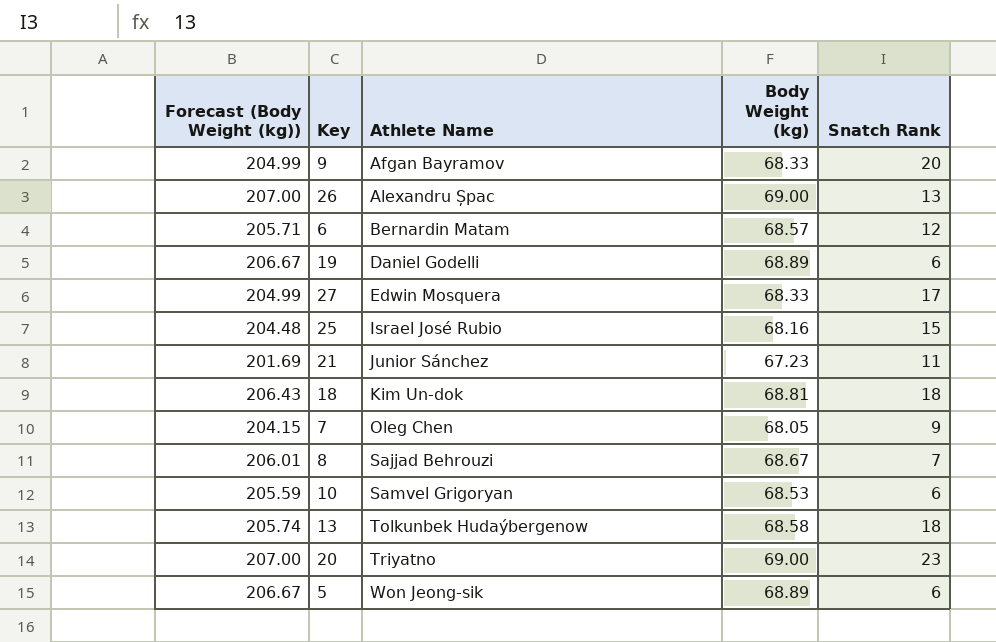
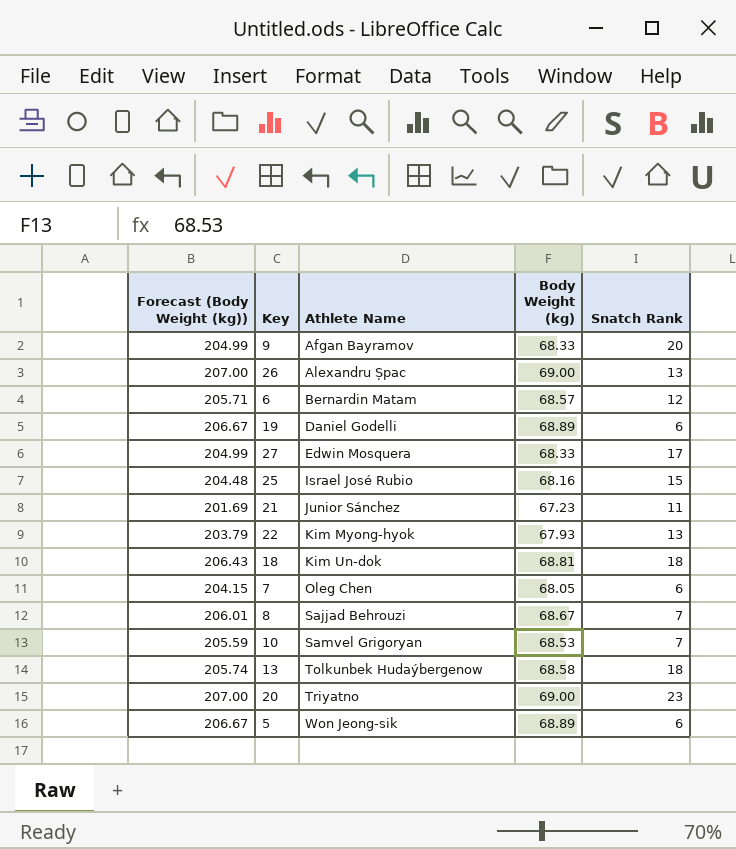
row 22: none -> 203.79 | Kim Myong-hyok | 67.93 | 13
7 | Snatch Rank: 9 -> 6
10 | Snatch Rank: 6 -> 7

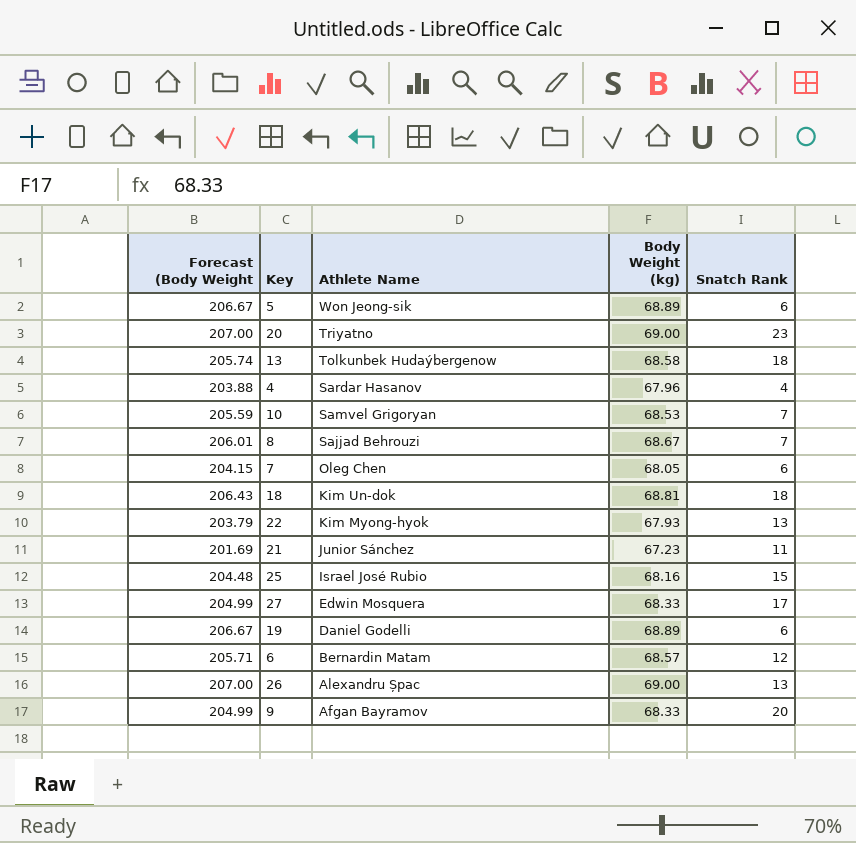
row order: Athlete Name ascending -> Athlete Name descending
column name: Forecast (Body Weight (kg)) -> Forecast (Body Weight
row 4: none -> 203.88 | Sardar Hasanov | 67.96 | 4

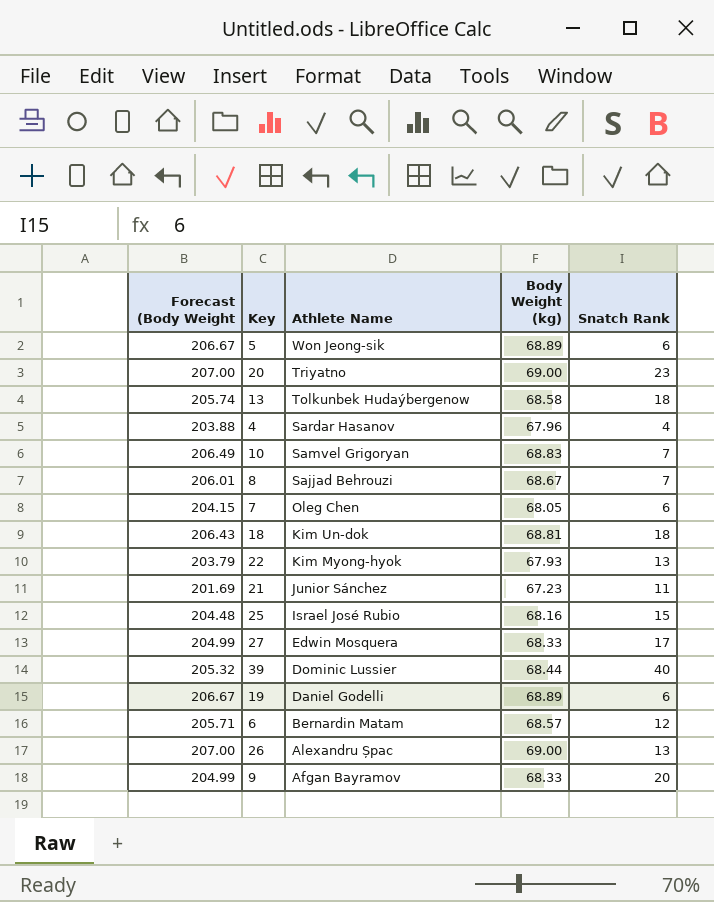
10 | Forecast (Body Weight: 205.59 -> 206.49
10 | Body Weight (kg): 68.53 -> 68.83
row 39: none -> 205.32 | Dominic Lussier | 68.44 | 40

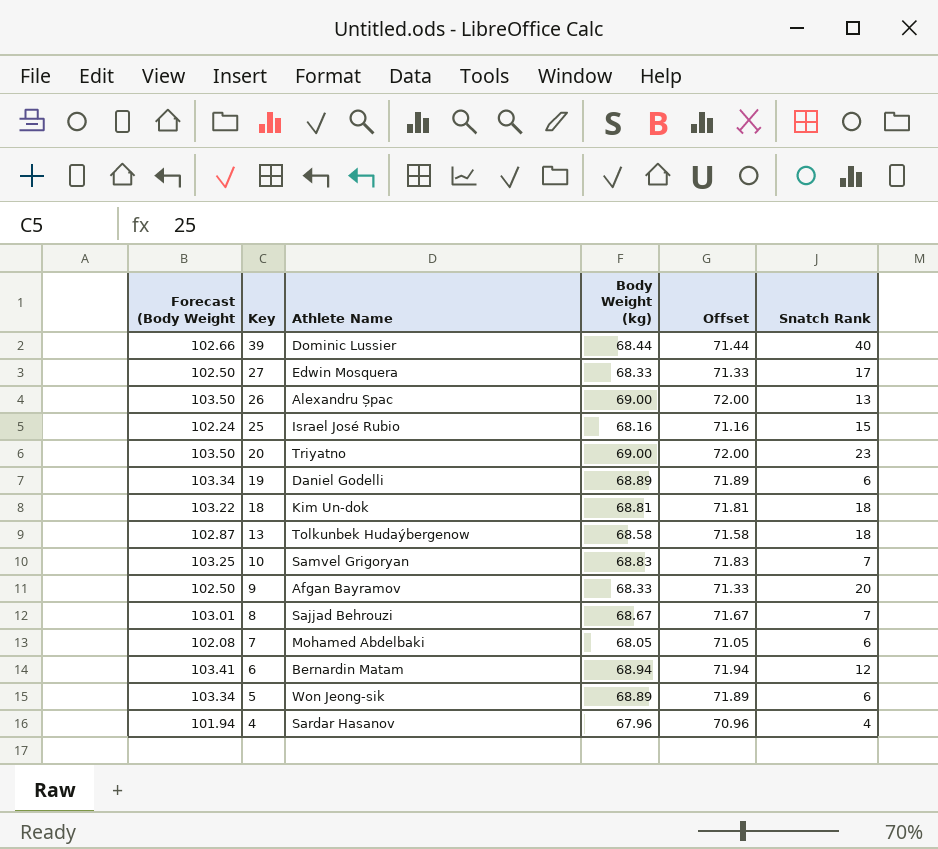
row order: Athlete Name descending -> Key descending
column Forecast (Body Weight | formula: [Body Weight (kg)] * 3 -> [Body Weight (kg)] * 1.5
column Offset | formula: none -> [Body Weight (kg)] + 3
row 22: 203.79 | Kim Myong-hyok | 67.93 | 13 -> none
row 21: 201.69 | Junior Sánchez | 67.23 | 11 -> none
7 | Athlete Name: Oleg Chen -> Mohamed Abdelbaki
6 | Body Weight (kg): 68.57 -> 68.94

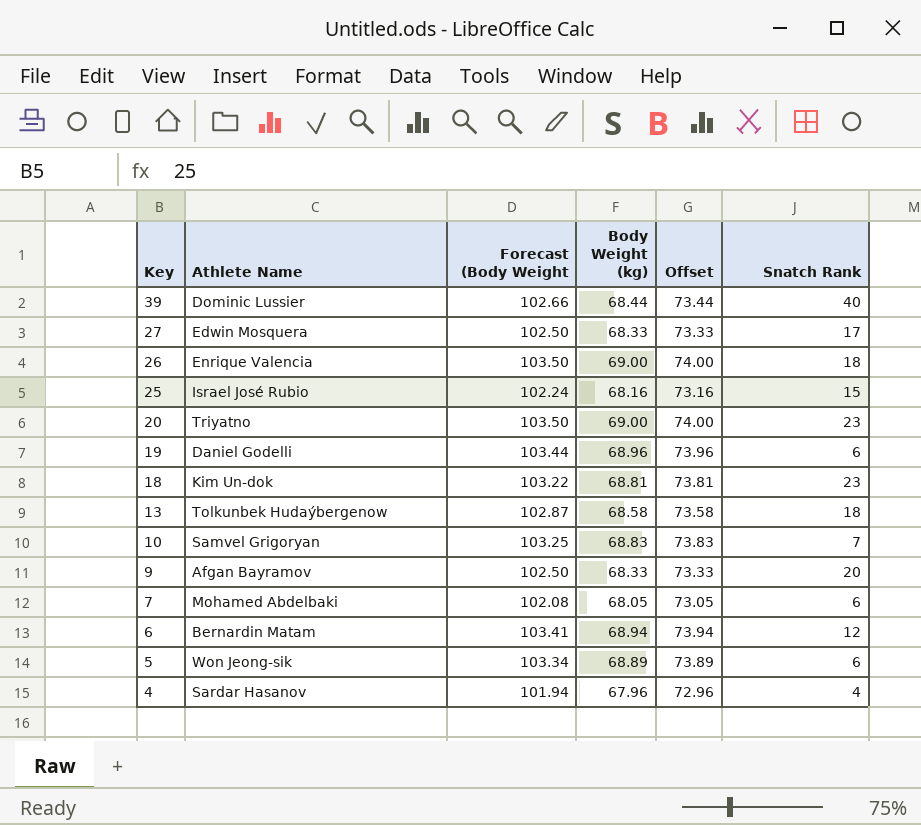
column Forecast (Body Weight | position: 1 -> 3
column Offset | formula: [Body Weight (kg)] + 3 -> [Body Weight (kg)] + 5
row 8: 103.01 | Sajjad Behrouzi | 68.67 | 71.67 | 7 -> none
26 | Athlete Name: Alexandru Șpac -> Enrique Valencia
26 | Snatch Rank: 13 -> 18
19 | Forecast (Body Weight: 103.34 -> 103.44
19 | Body Weight (kg): 68.89 -> 68.96
18 | Snatch Rank: 18 -> 23

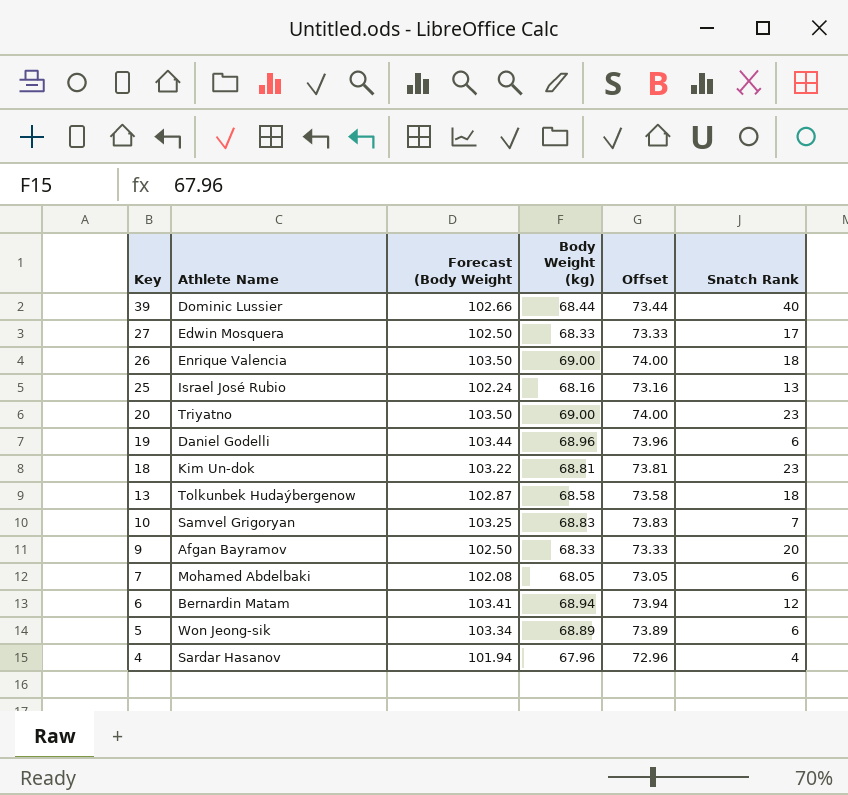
25 | Snatch Rank: 15 -> 13

